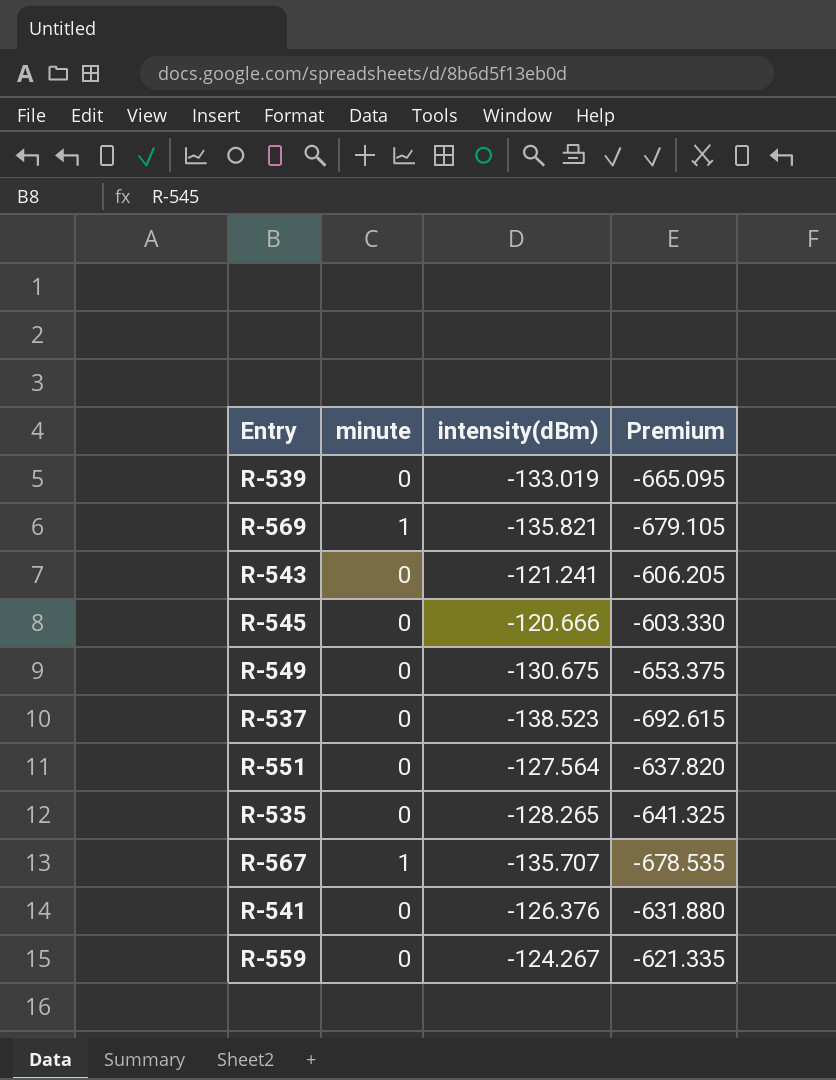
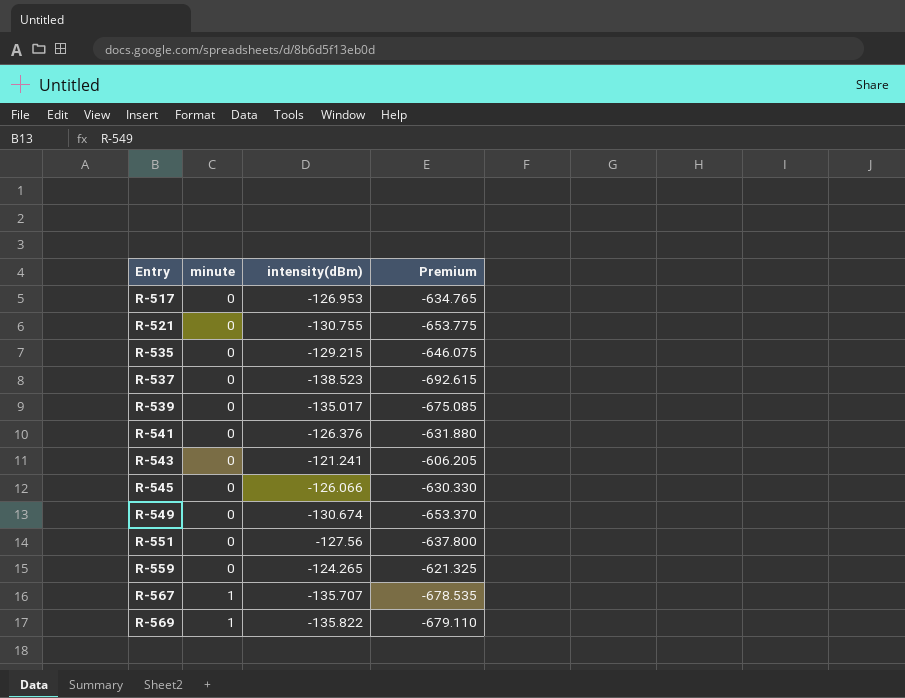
row order: none -> Entry ascending
row R-517: none -> 0 | -126.953 | -634.765
row R-521: none -> 0 | -130.755 | -653.775
R-535 | intensity(dBm): -128.265 -> -129.215
R-535 | Premium: -641.325 -> -646.075
R-539 | intensity(dBm): -133.019 -> -135.017
R-539 | Premium: -665.095 -> -675.085
R-545 | intensity(dBm): -120.666 -> -126.066
R-545 | Premium: -603.330 -> -630.330
R-549 | intensity(dBm): -130.675 -> -130.674
R-549 | Premium: -653.375 -> -653.370
R-551 | intensity(dBm): -127.564 -> -127.56
R-551 | Premium: -637.820 -> -637.800
R-559 | intensity(dBm): -124.267 -> -124.265
R-559 | Premium: -621.335 -> -621.325
R-569 | intensity(dBm): -135.821 -> -135.822
R-569 | Premium: -679.105 -> -679.110

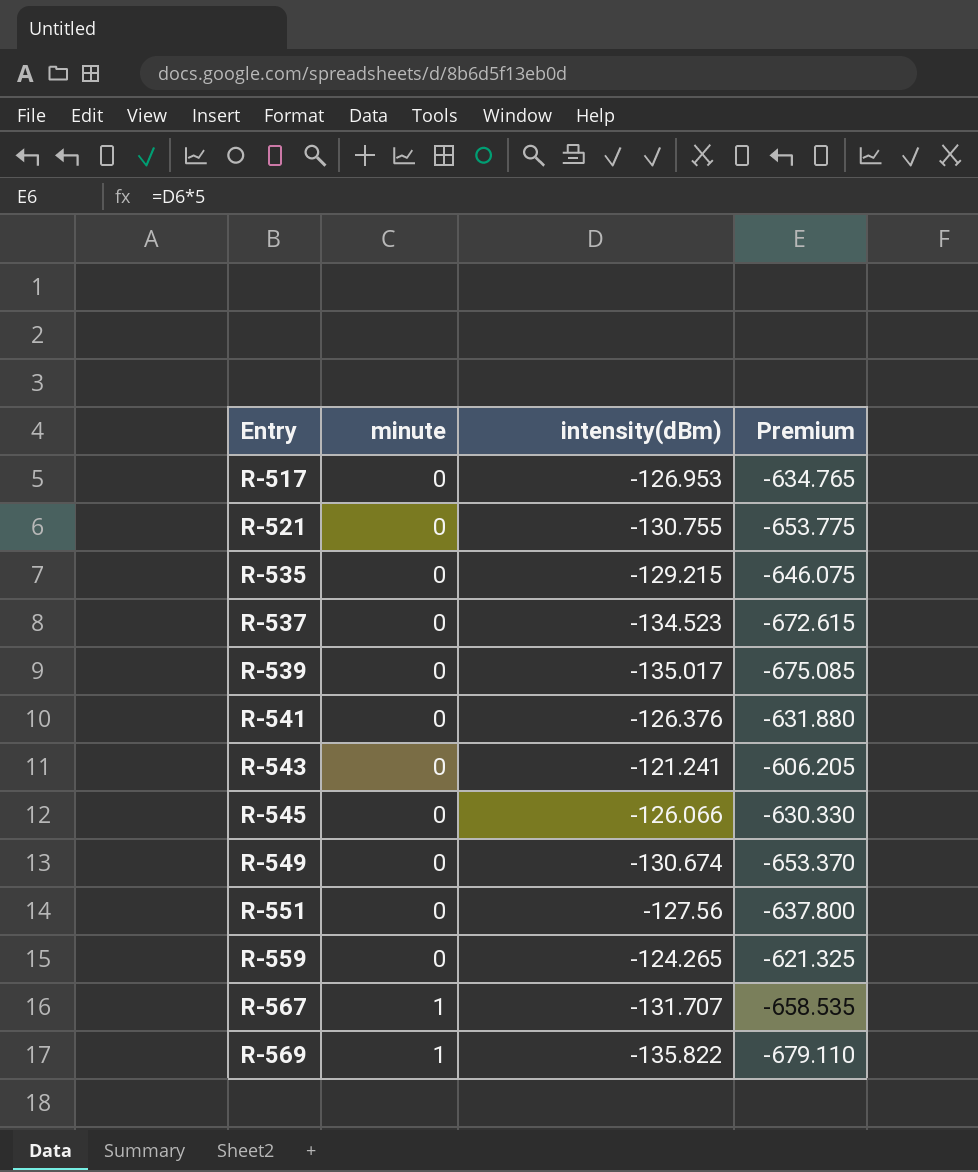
R-537 | intensity(dBm): -138.523 -> -134.523
R-537 | Premium: -692.615 -> -672.615
R-567 | intensity(dBm): -135.707 -> -131.707
R-567 | Premium: -678.535 -> -658.535

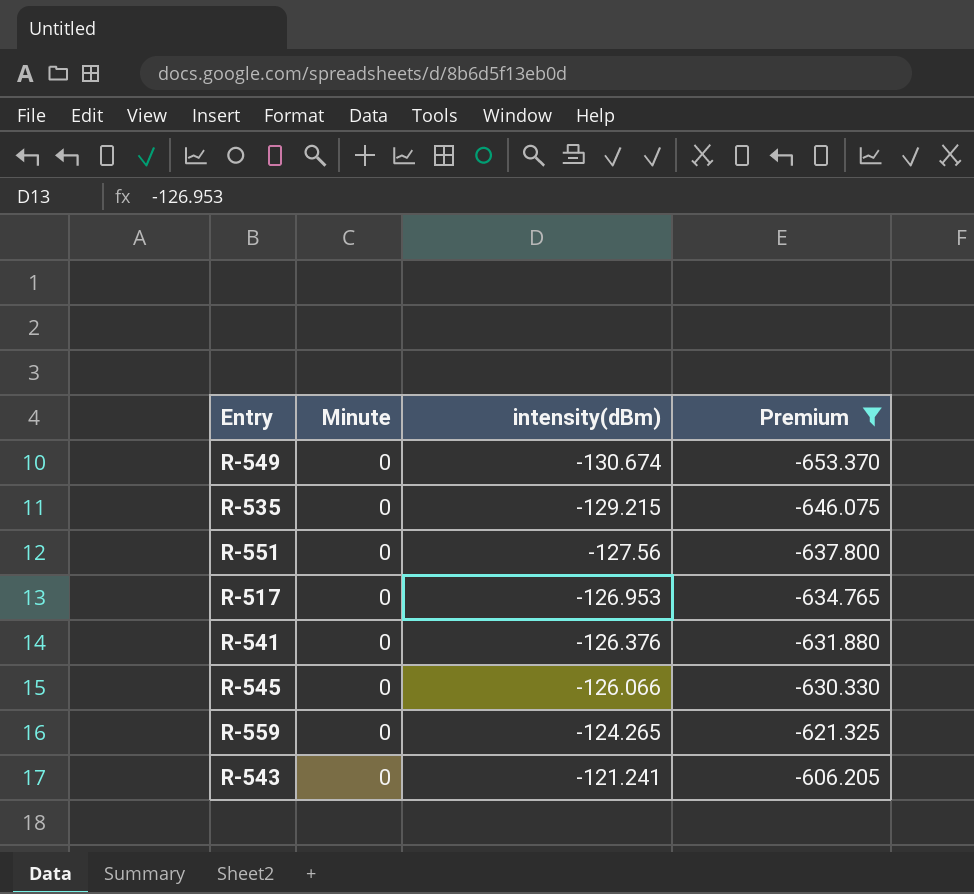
filter: none -> Premium >= -653.370
row order: Entry ascending -> intensity(dBm) ascending
column name: minute -> Minute

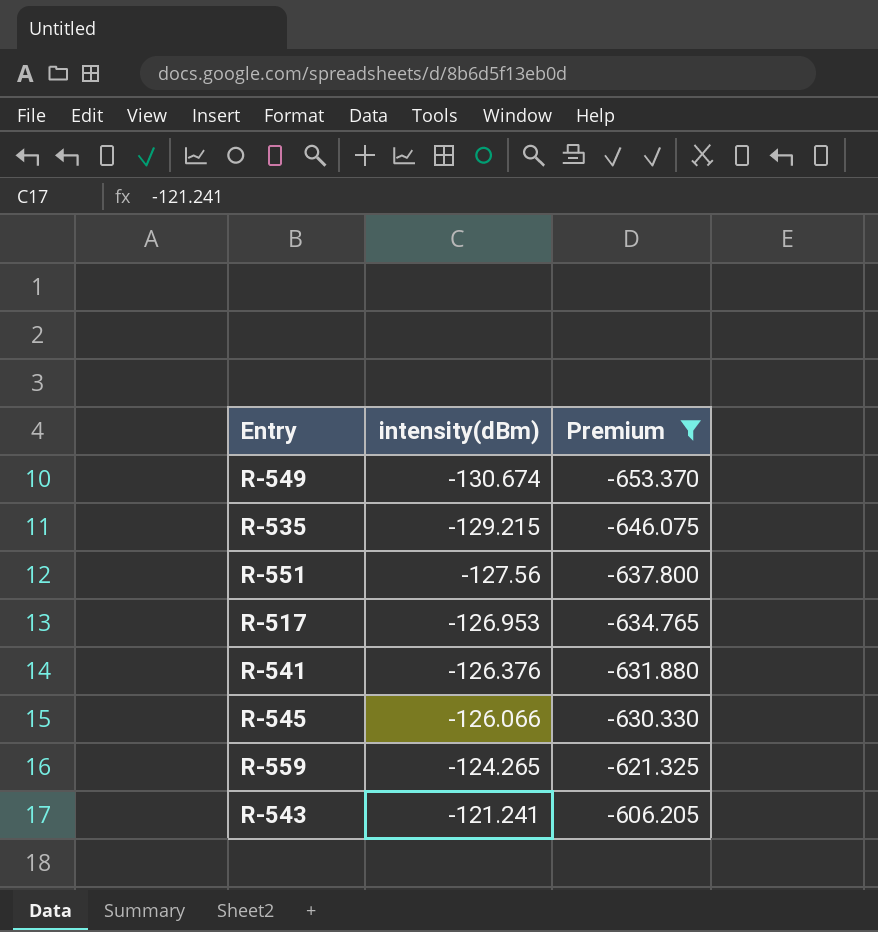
column Minute | position: 2 -> none

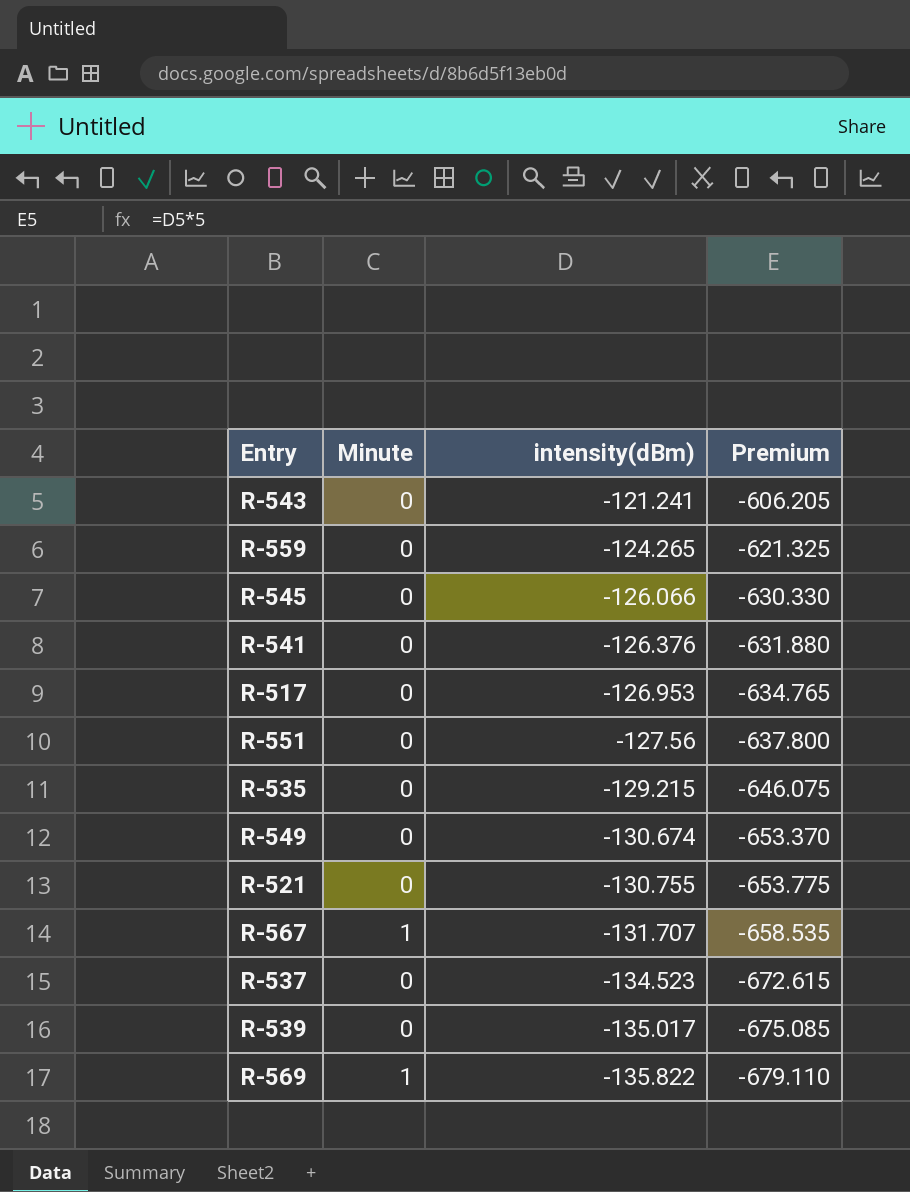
filter: Premium >= -653.370 -> none
row order: intensity(dBm) ascending -> intensity(dBm) descending
column Minute | position: none -> 2

